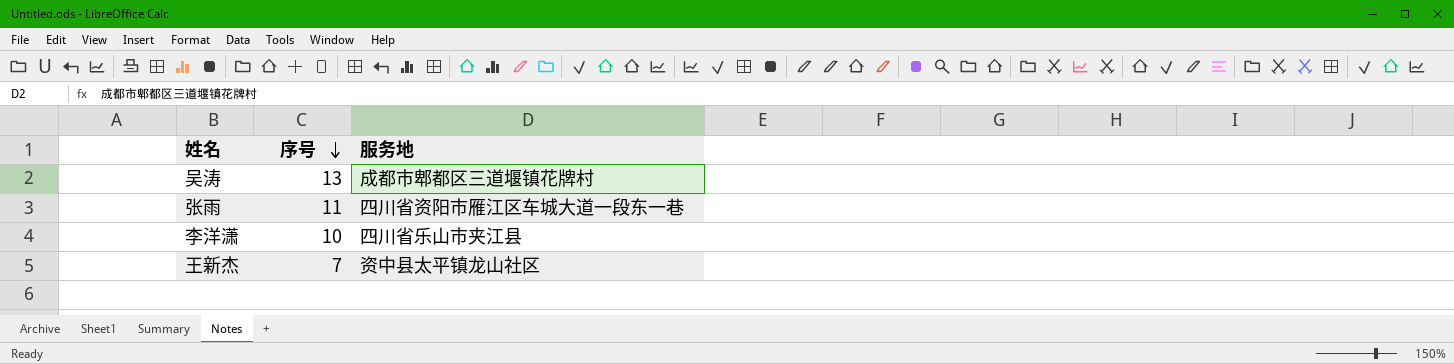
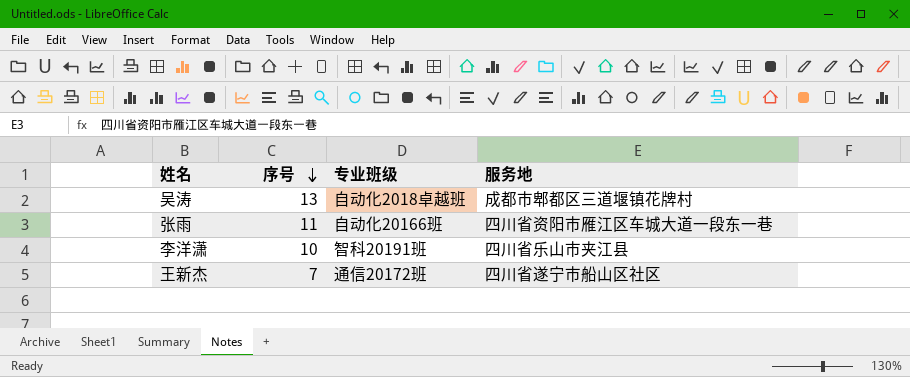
column 专业班级 | position: none -> 3
王新杰 | 服务地: 资中县太平镇龙山社区 -> 四川省遂宁市船山区社区

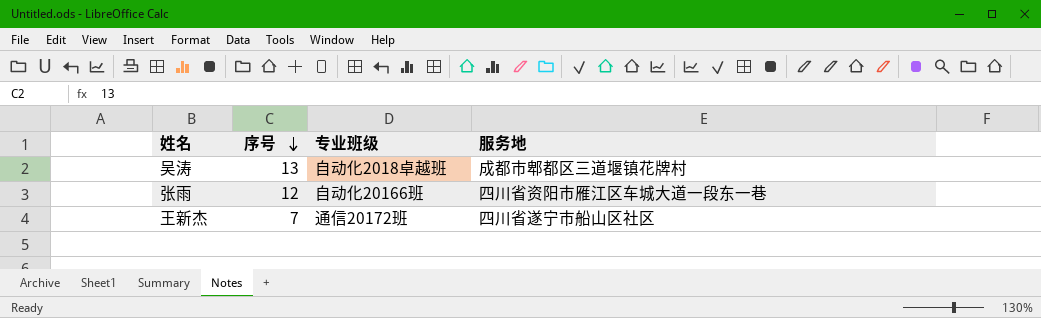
row 李洋潇: 10 | 智科20191班 | 四川省乐山市夹江县 -> none
张雨 | 序号: 11 -> 12

